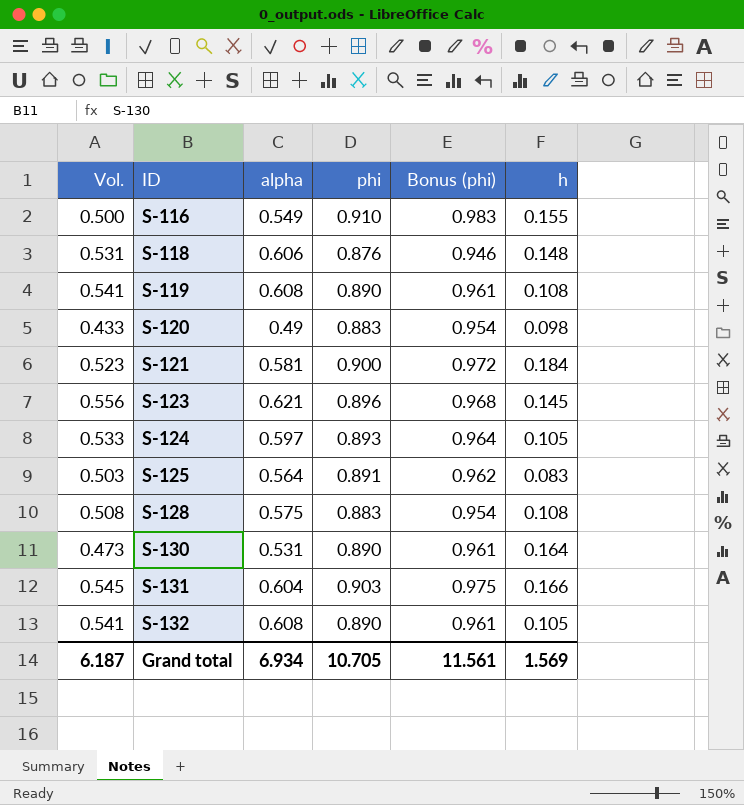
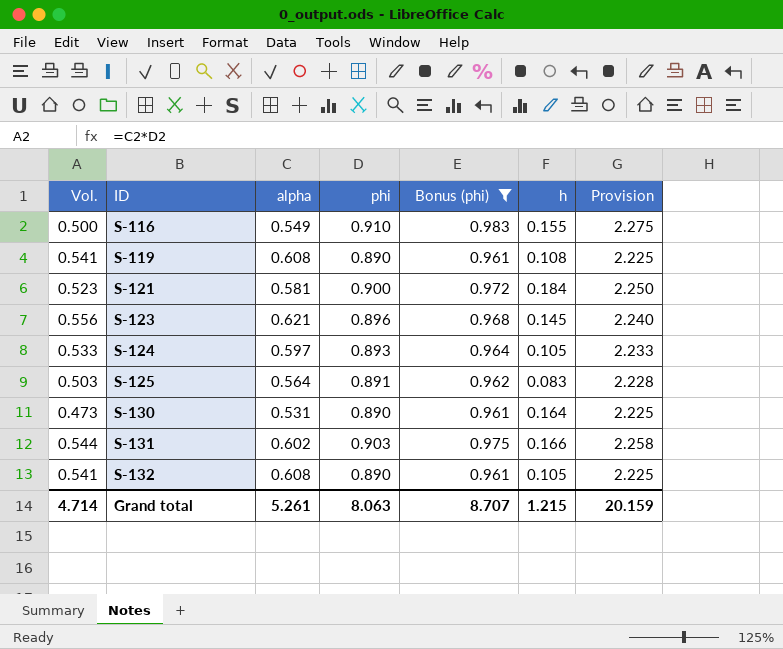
filter: none -> Bonus (phi) >= 0.961
column Provision | formula: none -> [phi] * 2.5
S-131 | Vol.: 0.545 -> 0.544
S-131 | alpha: 0.604 -> 0.602
Grand total | Vol.: 6.187 -> 4.714
Grand total | alpha: 6.934 -> 5.261
Grand total | phi: 10.705 -> 8.063
Grand total | Bonus (phi): 11.561 -> 8.707
Grand total | h: 1.569 -> 1.215

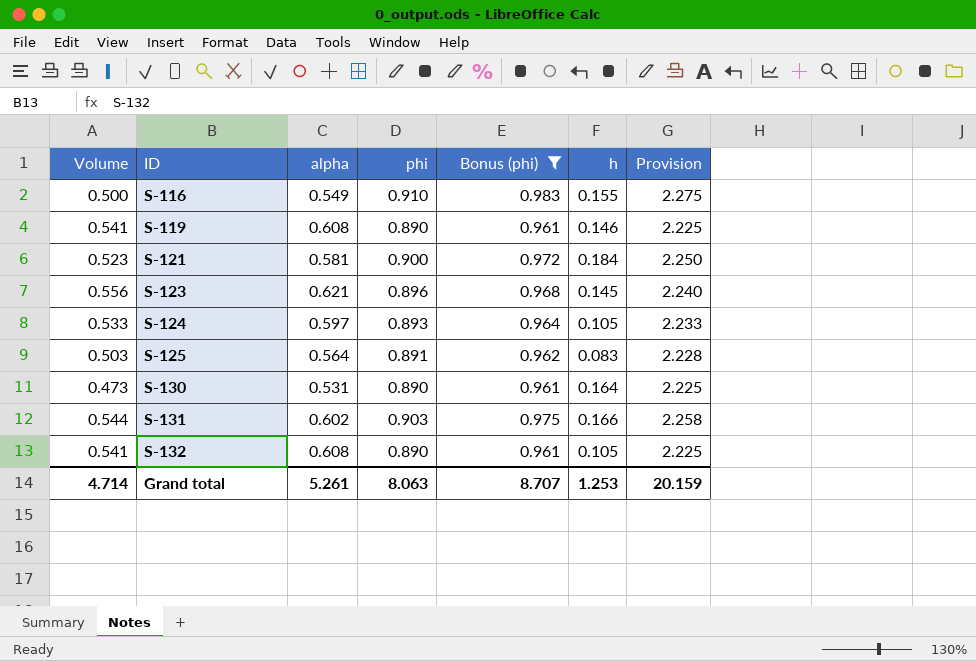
column name: Vol. -> Volume
S-119 | h: 0.108 -> 0.146
Grand total | h: 1.215 -> 1.253

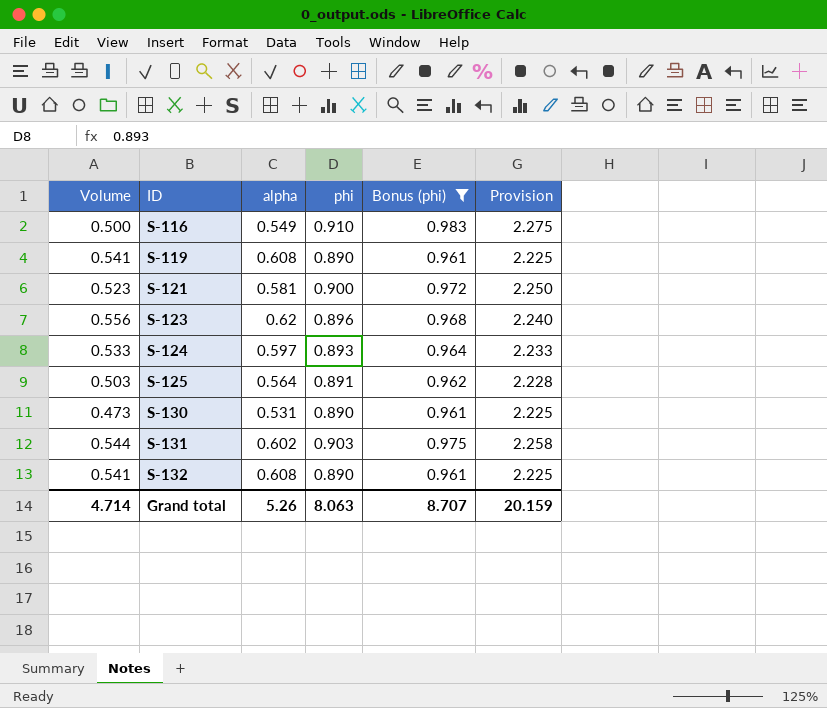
column h | position: 6 -> none
S-123 | alpha: 0.621 -> 0.62
Grand total | alpha: 5.261 -> 5.26

